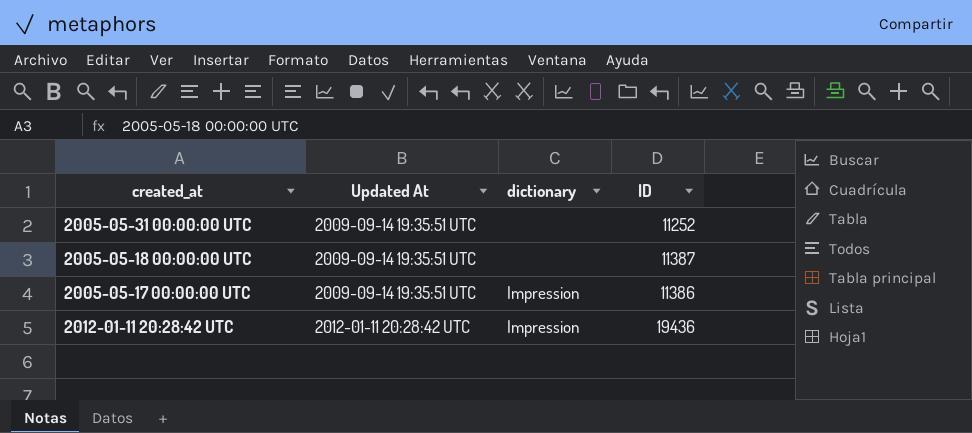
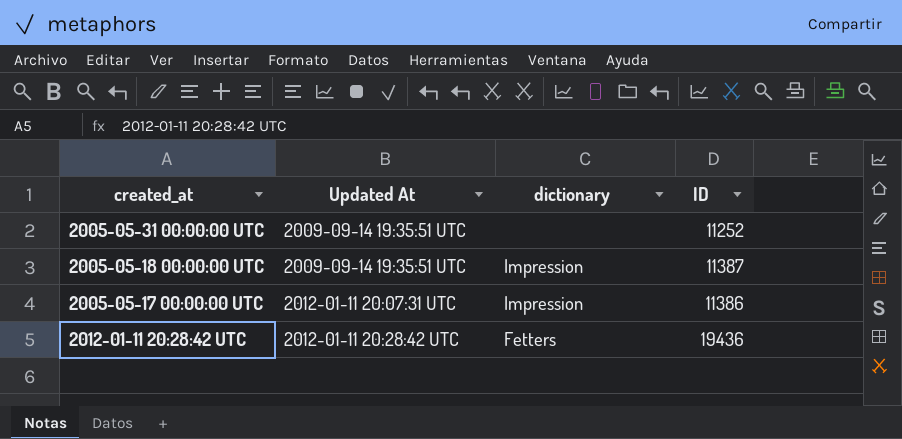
2005-05-18 00:00:00 UTC | dictionary: none -> Impression
2005-05-17 00:00:00 UTC | Updated At: 2009-09-14 19:35:51 UTC -> 2012-01-11 20:07:31 UTC
2012-01-11 20:28:42 UTC | dictionary: Impression -> Fetters

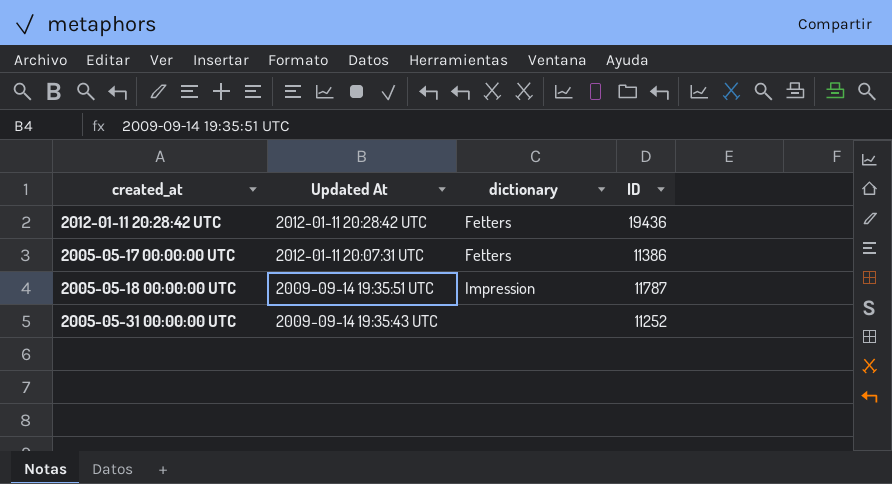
row order: Updated At ascending -> Updated At descending
2005-05-17 00:00:00 UTC | dictionary: Impression -> Fetters
2005-05-18 00:00:00 UTC | ID: 11387 -> 11787
2005-05-31 00:00:00 UTC | Updated At: 2009-09-14 19:35:51 UTC -> 2009-09-14 19:35:43 UTC

